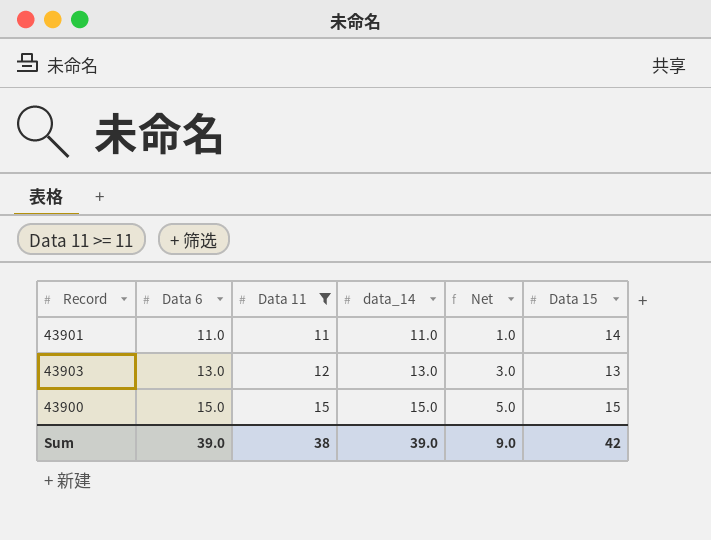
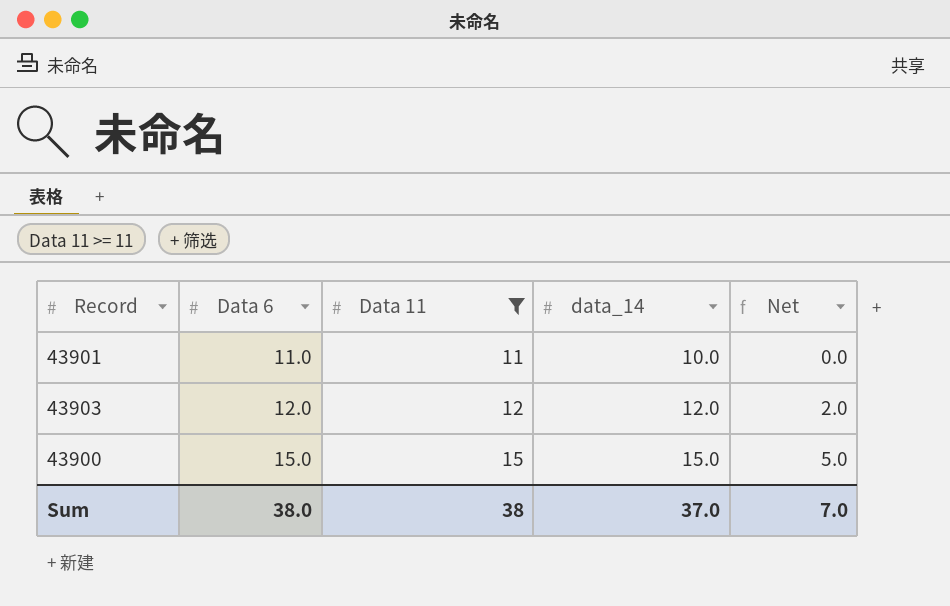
column Data 15 | position: 6 -> none
43901 | data_14: 11.0 -> 10.0
43901 | Net: 1.0 -> 0.0
43903 | Data 6: 13.0 -> 12.0
43903 | data_14: 13.0 -> 12.0
43903 | Net: 3.0 -> 2.0
Sum | Data 6: 39.0 -> 38.0
Sum | data_14: 39.0 -> 37.0
Sum | Net: 9.0 -> 7.0

